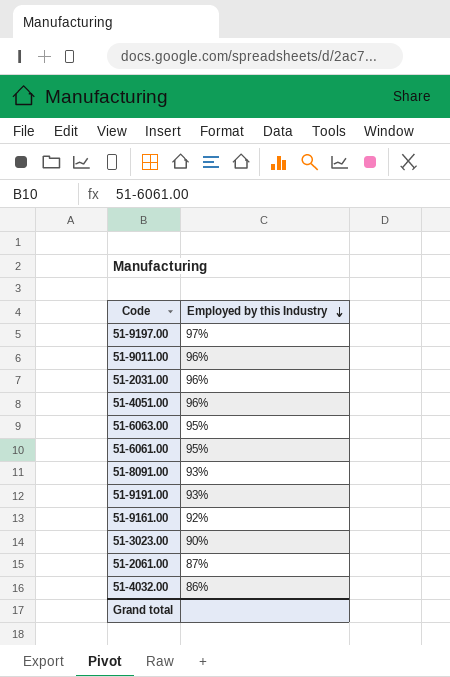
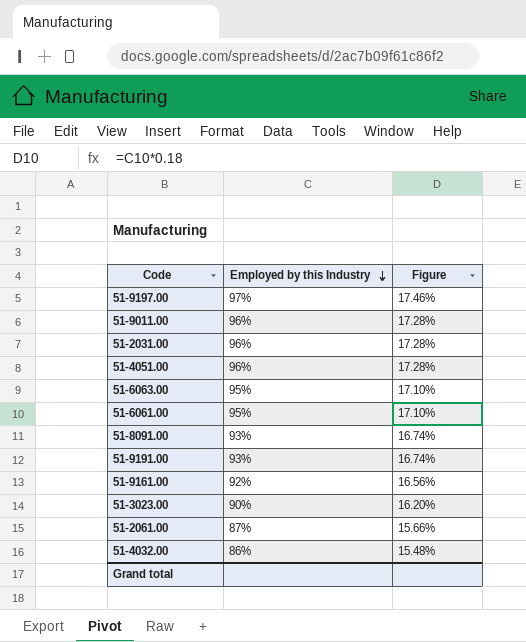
column Figure | formula: none -> [Employed by this Industry] * 0.18

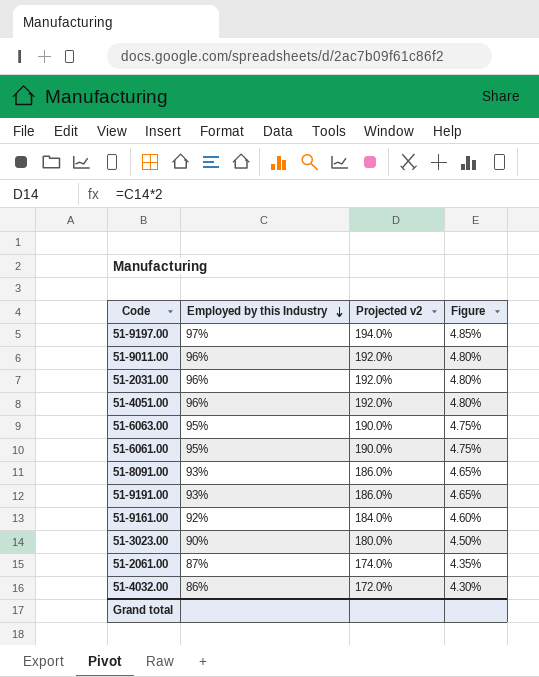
column Projected v2 | formula: none -> [Employed by this Industry] * 2
column Figure | formula: [Employed by this Industry] * 0.18 -> [Employed by this Industry] * 0.05

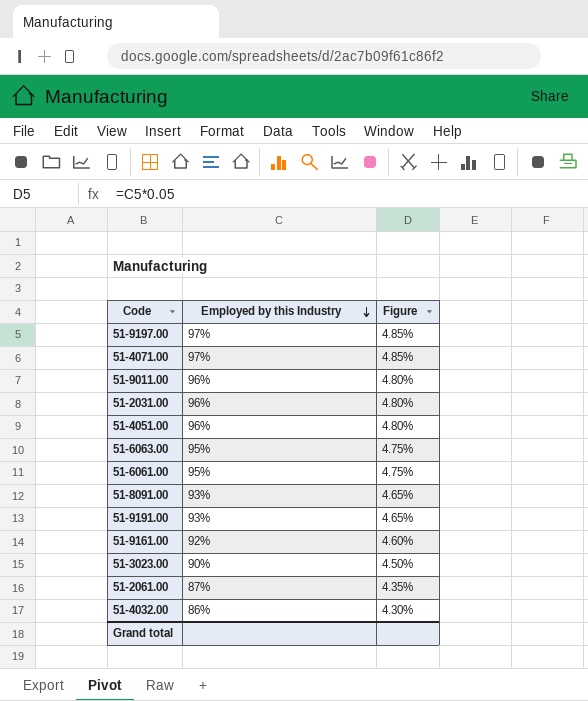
column Projected v2 | formula: [Employed by this Industry] * 2 -> none
row 51-4071.00: none -> 97% | 4.85%

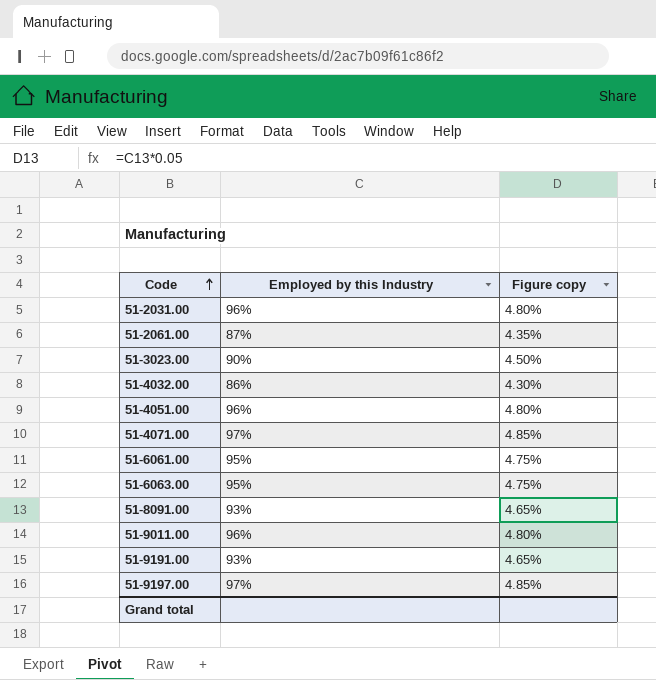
row order: Employed by this Industry descending -> Code ascending
column name: Figure -> Figure copy
row 51-9161.00: 92% | 4.60% -> none

